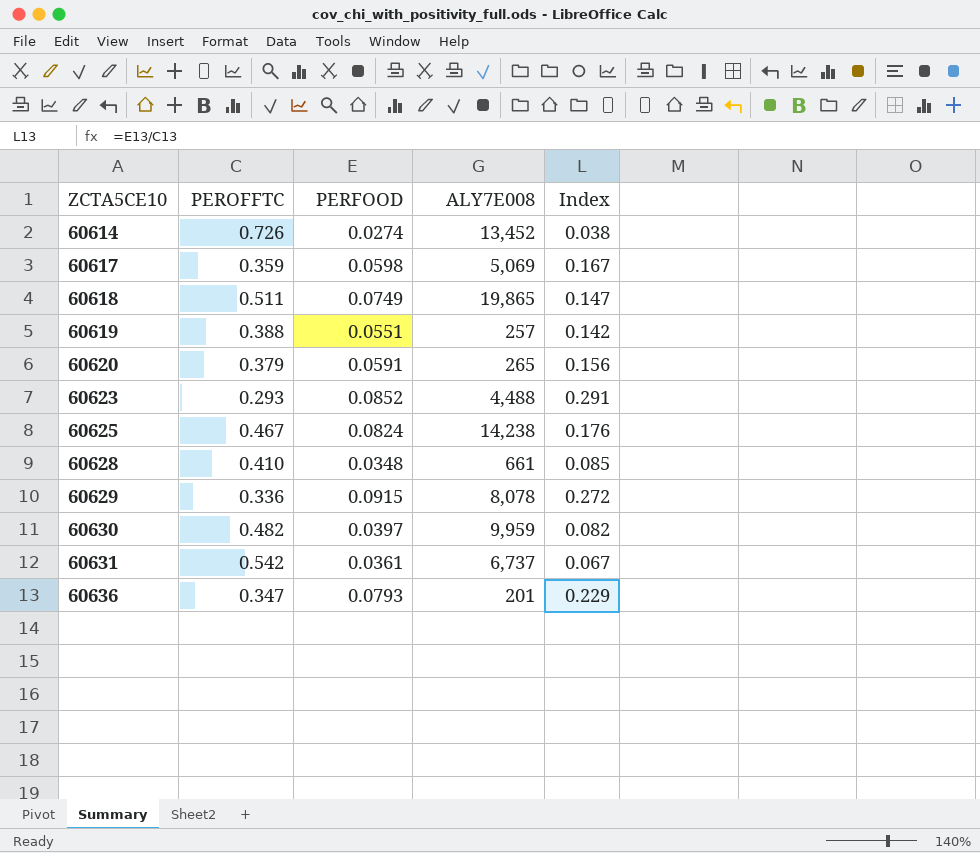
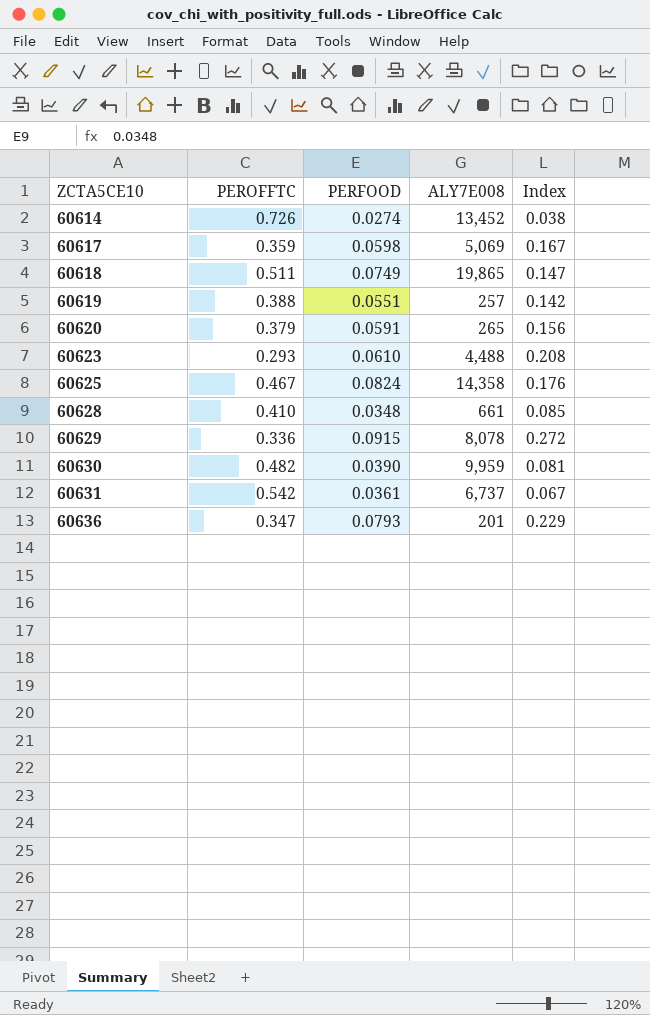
60623 | PERFOOD: 0.0852 -> 0.0610
60623 | Index: 0.291 -> 0.208
60625 | ALY7E008: 14,238 -> 14,358
60630 | PERFOOD: 0.0397 -> 0.0390
60630 | Index: 0.082 -> 0.081

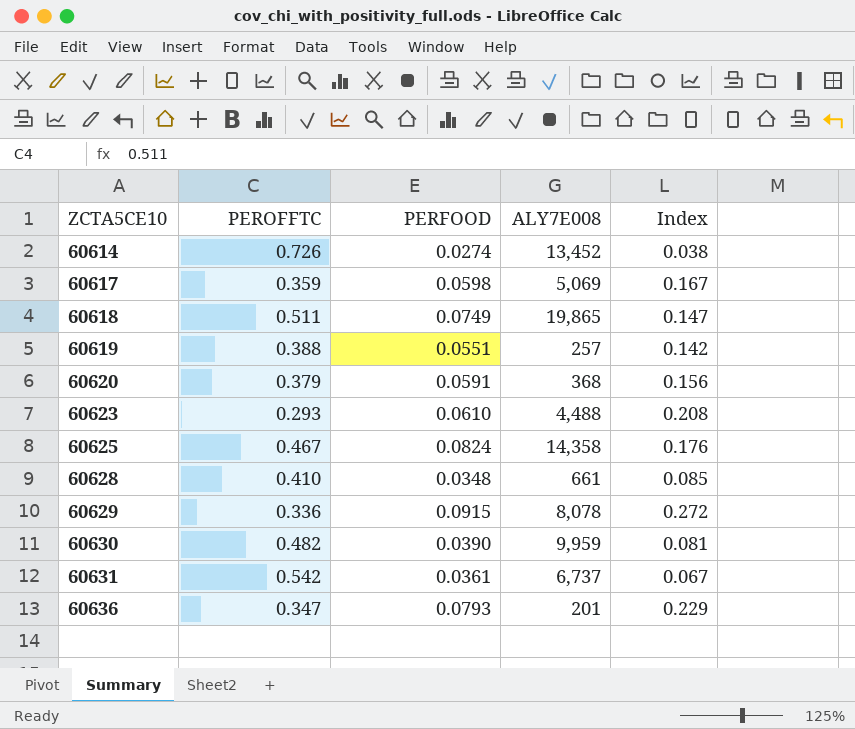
60620 | ALY7E008: 265 -> 368

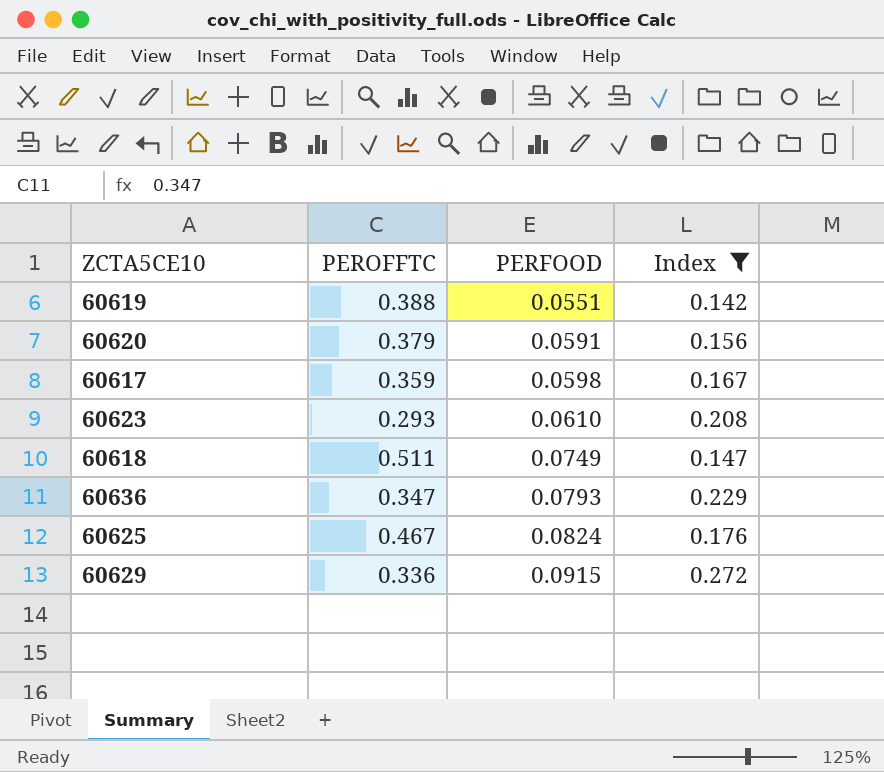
filter: none -> Index >= 0.142
row order: ZCTA5CE10 ascending -> PERFOOD ascending
column ALY7E008 | position: 4 -> none

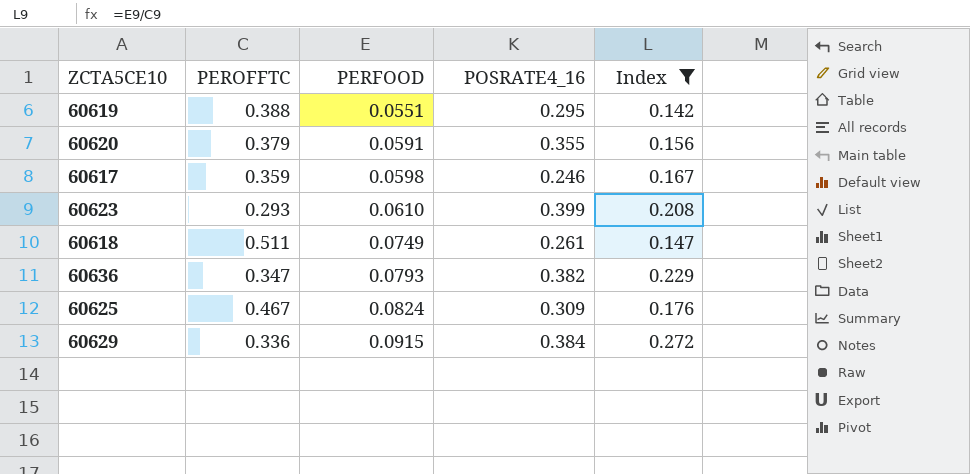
column POSRATE4_16 | position: none -> 4

